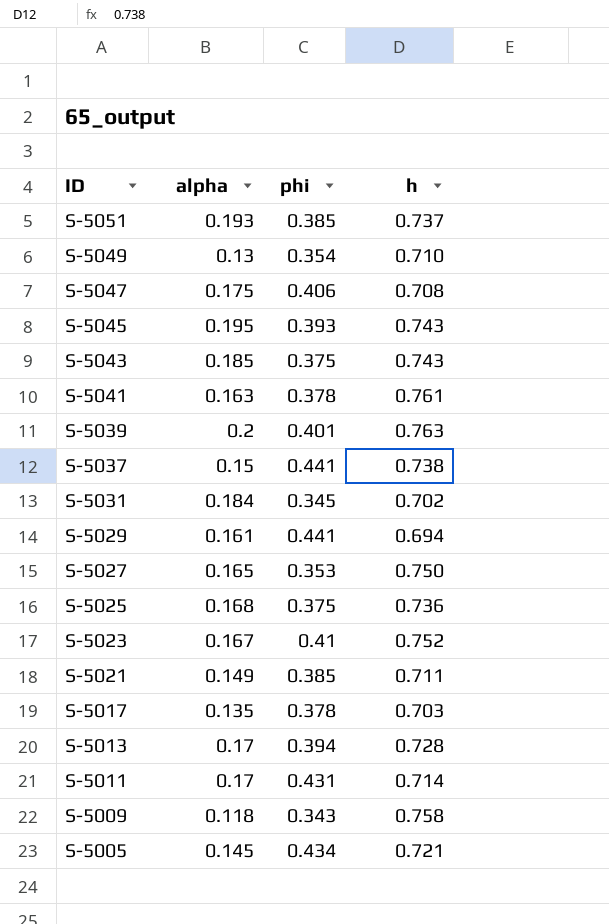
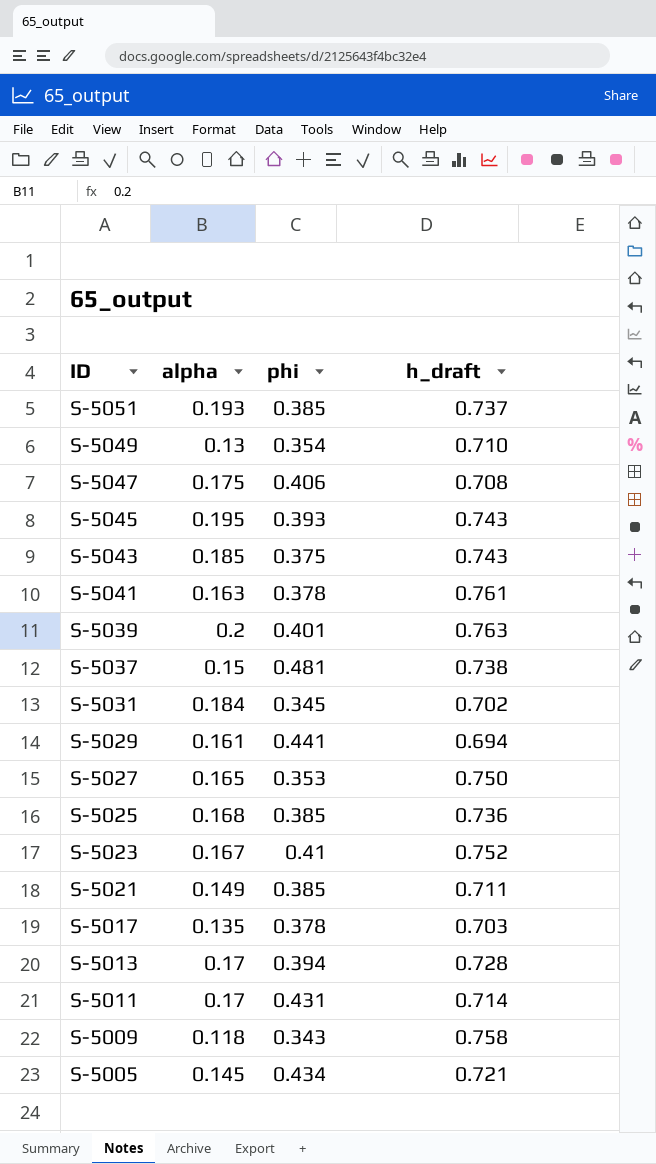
column name: h -> h_draft
S-5037 | phi: 0.441 -> 0.481
S-5025 | phi: 0.375 -> 0.385

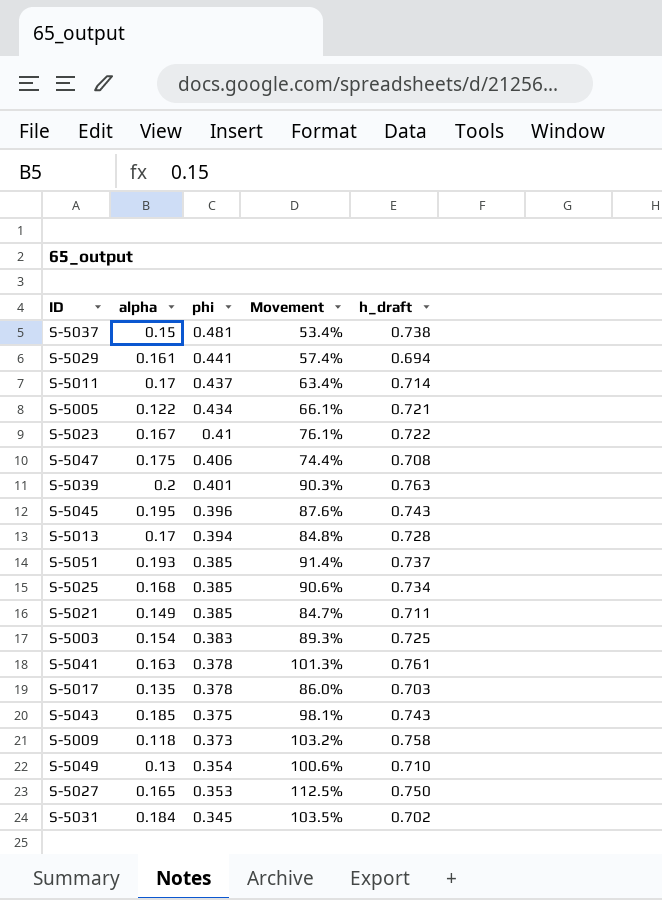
row order: ID descending -> phi descending
column Movement | formula: none -> ([h_draft] - [phi]) / [phi]
S-5011 | phi: 0.431 -> 0.437
S-5005 | alpha: 0.145 -> 0.122
S-5023 | h_draft: 0.752 -> 0.722
S-5045 | phi: 0.393 -> 0.396
S-5025 | h_draft: 0.736 -> 0.734
row S-5003: none -> 0.154 | 0.383 | 89.3% | 0.725
S-5009 | phi: 0.343 -> 0.373

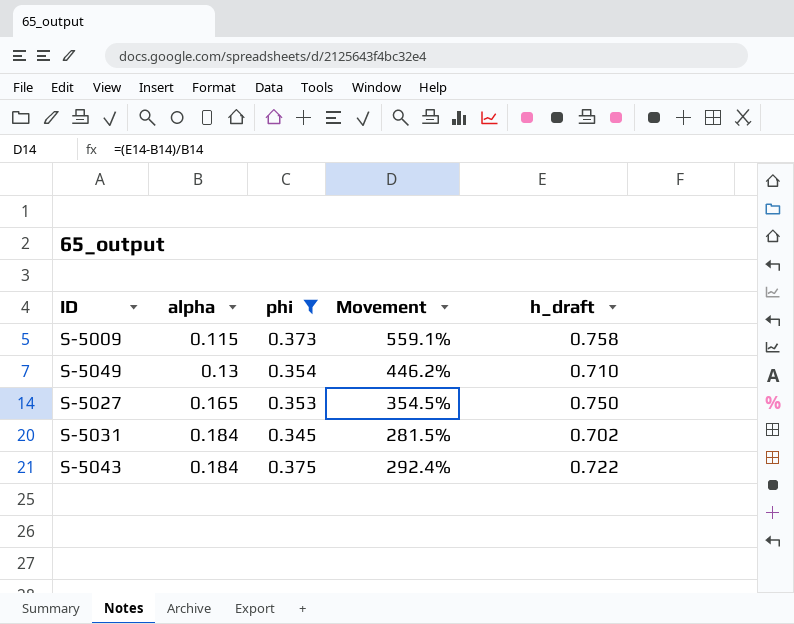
filter: none -> phi <= 0.375
row order: phi descending -> alpha ascending
column Movement | formula: ([h_draft] - [phi]) / [phi] -> ([h_draft] - [alpha]) / [alpha]
S-5009 | alpha: 0.118 -> 0.115
S-5043 | alpha: 0.185 -> 0.184
S-5043 | h_draft: 0.743 -> 0.722

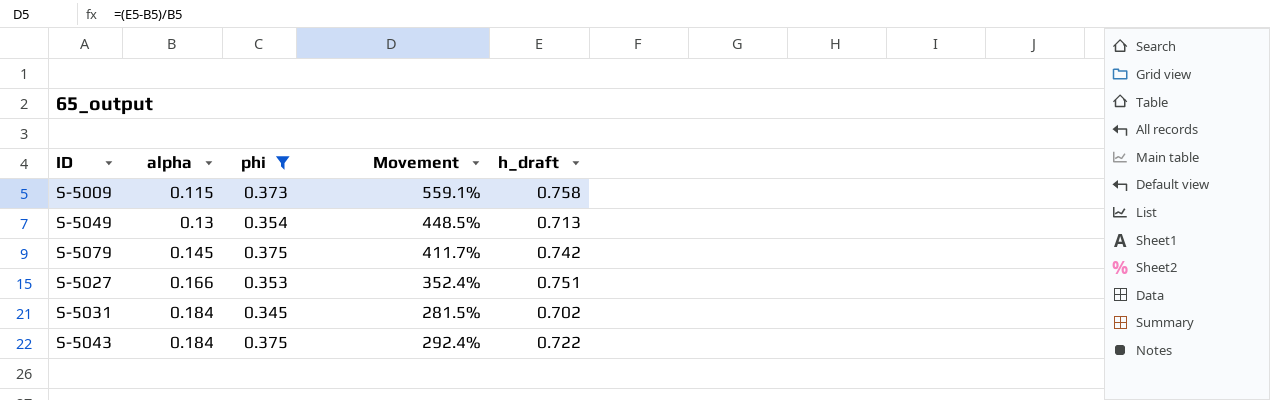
S-5049 | Movement: 446.2% -> 448.5%
S-5049 | h_draft: 0.710 -> 0.713
row S-5079: none -> 0.145 | 0.375 | 411.7% | 0.742
S-5027 | alpha: 0.165 -> 0.166
S-5027 | Movement: 354.5% -> 352.4%
S-5027 | h_draft: 0.750 -> 0.751

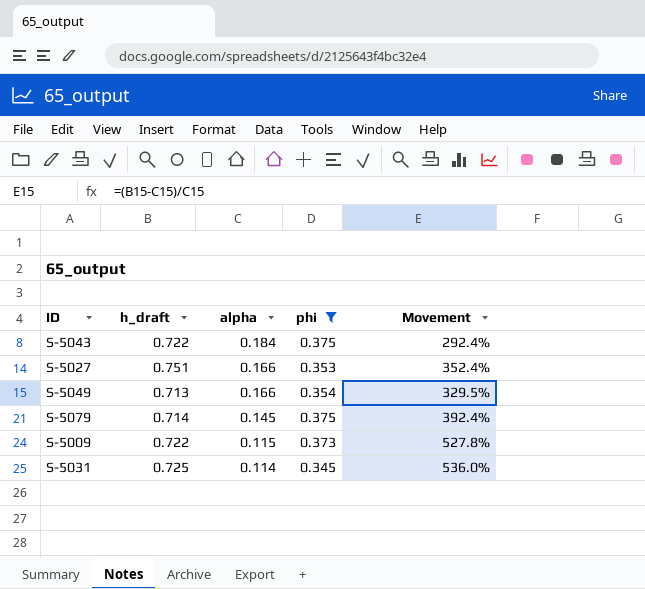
row order: alpha ascending -> alpha descending
column h_draft | position: 5 -> 2
S-5049 | alpha: 0.13 -> 0.166
S-5049 | Movement: 448.5% -> 329.5%
S-5079 | h_draft: 0.742 -> 0.714
S-5079 | Movement: 411.7% -> 392.4%
S-5009 | h_draft: 0.758 -> 0.722
S-5009 | Movement: 559.1% -> 527.8%
S-5031 | h_draft: 0.702 -> 0.725
S-5031 | alpha: 0.184 -> 0.114
S-5031 | Movement: 281.5% -> 536.0%

